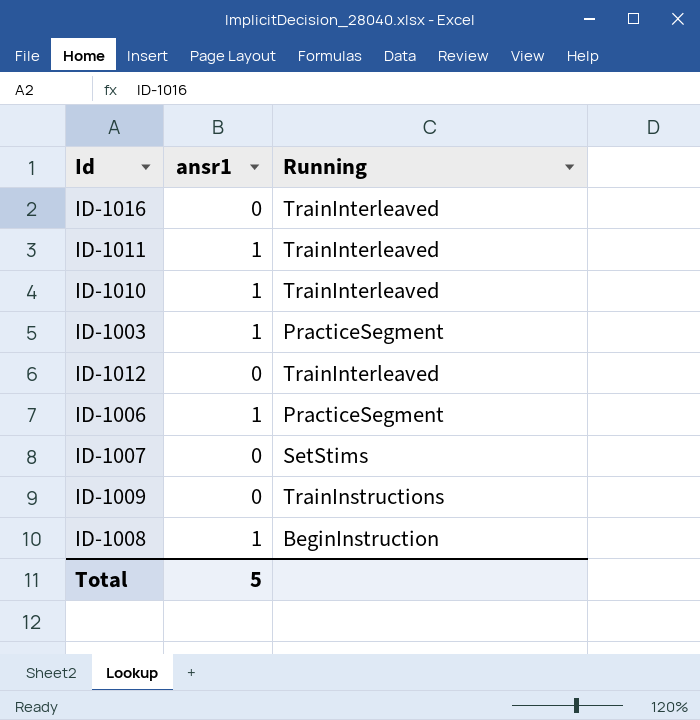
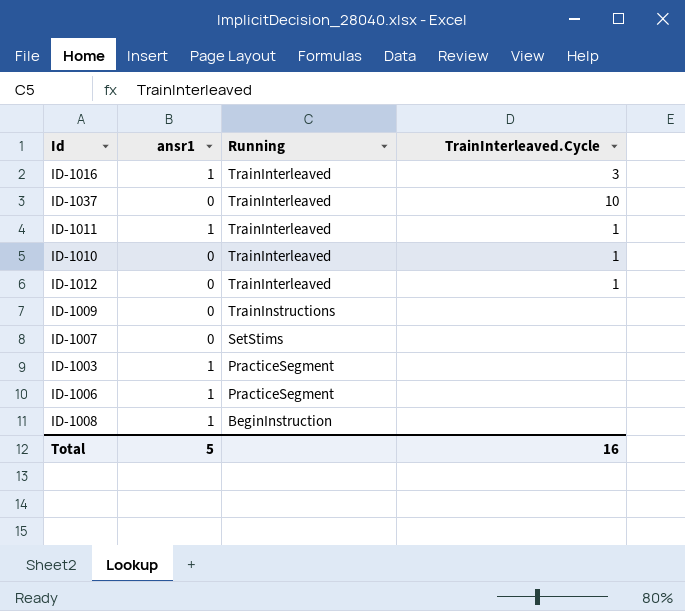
row order: none -> Running descending
column TrainInterleaved.Cycle | position: none -> 4
ID-1016 | ansr1: 0 -> 1
row ID-1037: none -> 0 | TrainInterleaved | 10
ID-1010 | ansr1: 1 -> 0

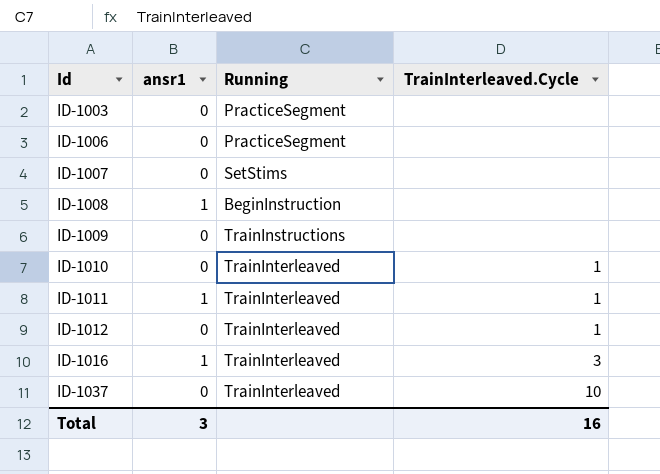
row order: Running descending -> Id ascending
ID-1003 | ansr1: 1 -> 0
ID-1006 | ansr1: 1 -> 0
Total | ansr1: 5 -> 3

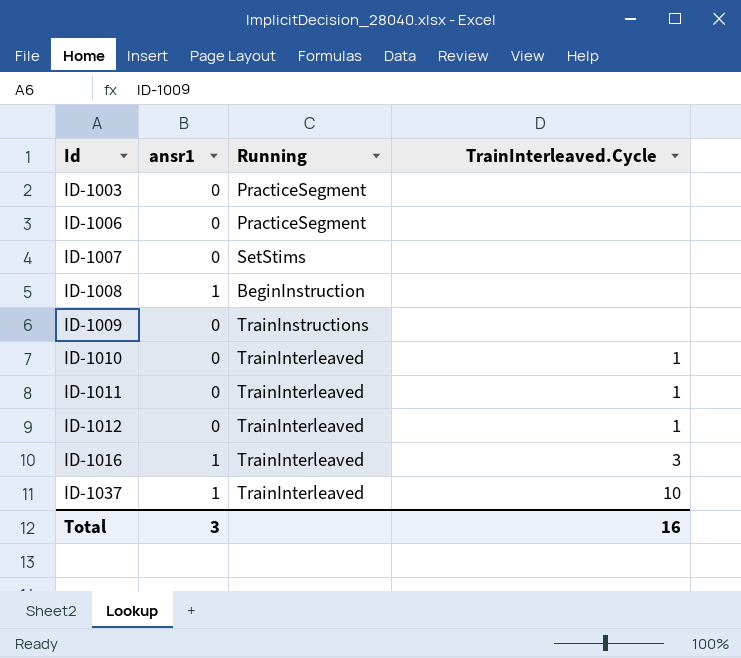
ID-1011 | ansr1: 1 -> 0
ID-1037 | ansr1: 0 -> 1

